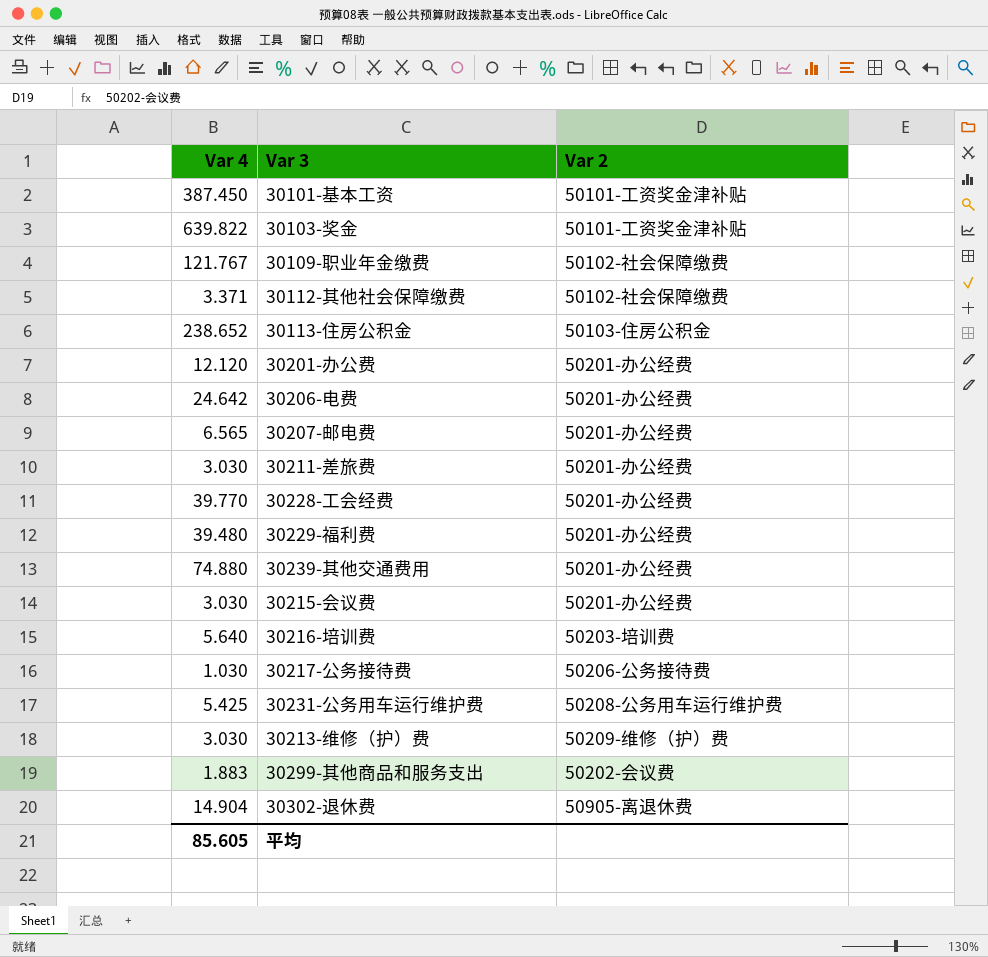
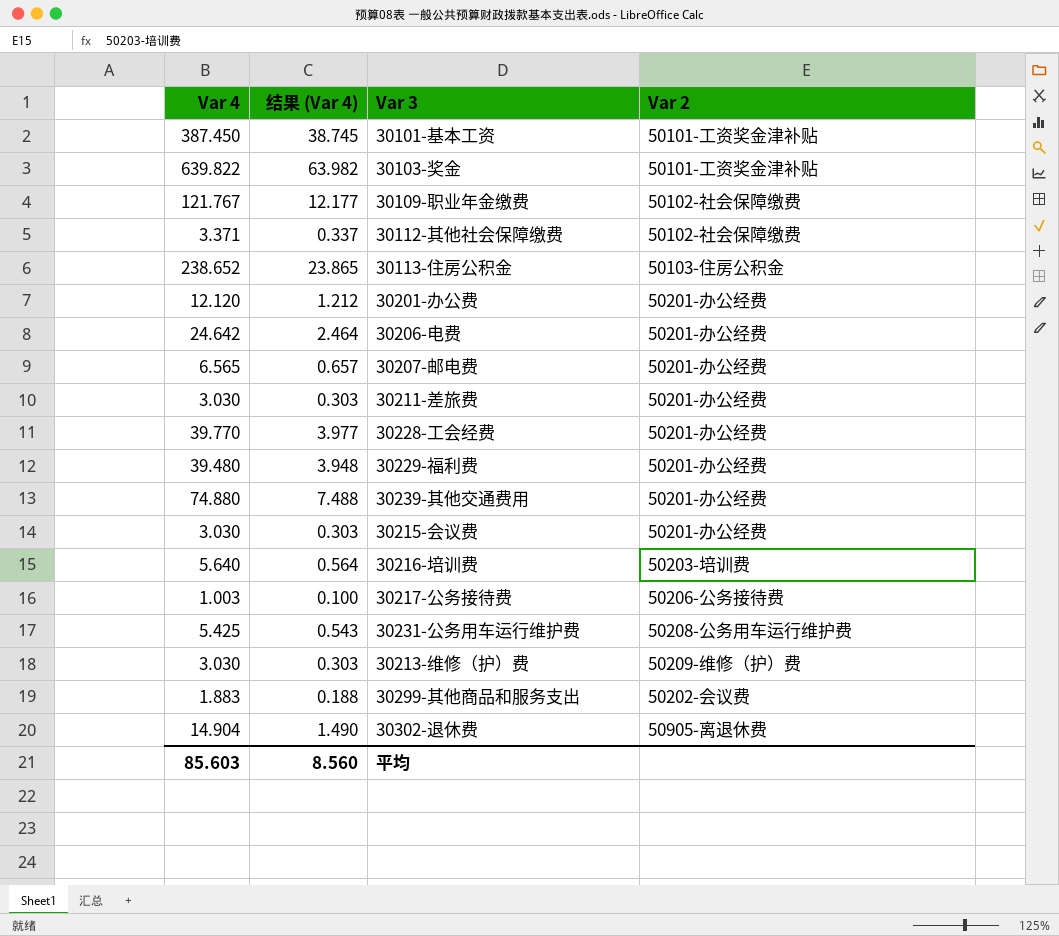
column 结果 (Var 4) | formula: none -> [Var 4] * 0.1
30217-公务接待费 | Var 4: 1.030 -> 1.003
平均 | Var 4: 85.605 -> 85.603

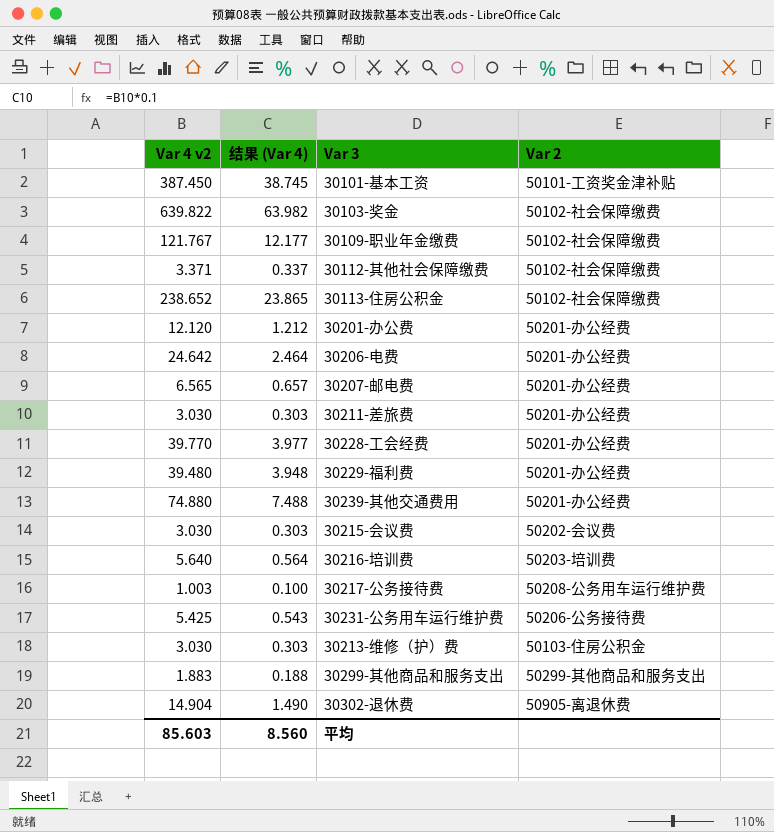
column name: Var 4 -> Var 4 v2
30103-奖金 | Var 2: 50101-工资奖金津补贴 -> 50102-社会保障缴费
30113-住房公积金 | Var 2: 50103-住房公积金 -> 50102-社会保障缴费
30215-会议费 | Var 2: 50201-办公经费 -> 50202-会议费
30217-公务接待费 | Var 2: 50206-公务接待费 -> 50208-公务用车运行维护费
30231-公务用车运行维护费 | Var 2: 50208-公务用车运行维护费 -> 50206-公务接待费
30213-维修（护）费 | Var 2: 50209-维修（护）费 -> 50103-住房公积金
30299-其他商品和服务支出 | Var 2: 50202-会议费 -> 50299-其他商品和服务支出

